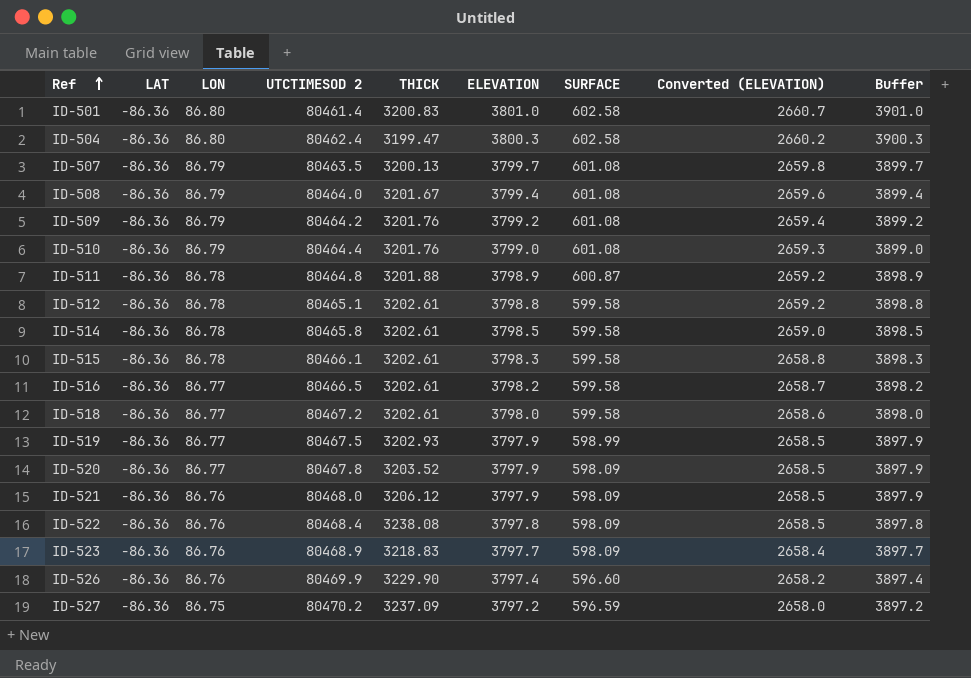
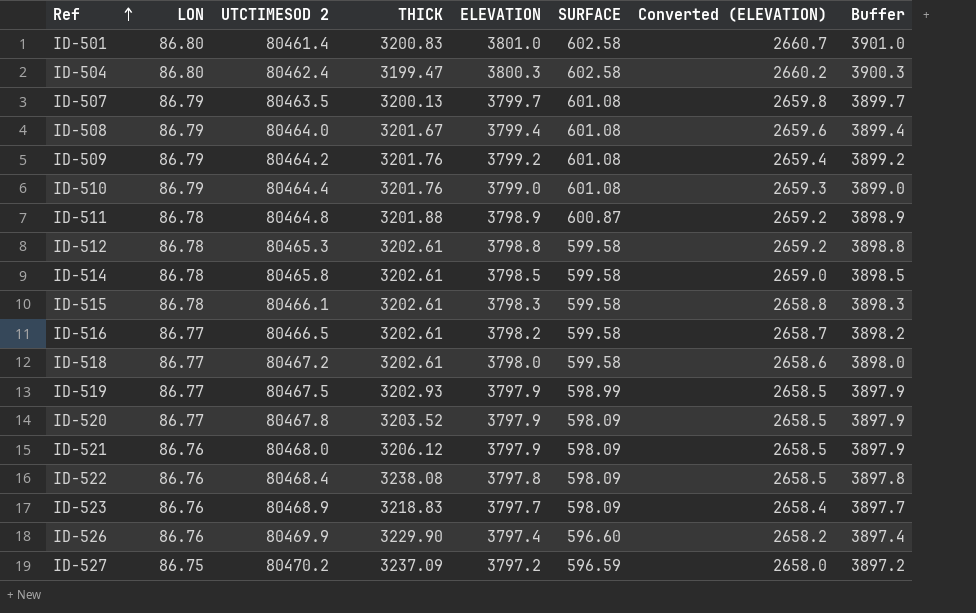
column LAT | position: 2 -> none
ID-512 | UTCTIMESOD 2: 80465.1 -> 80465.3

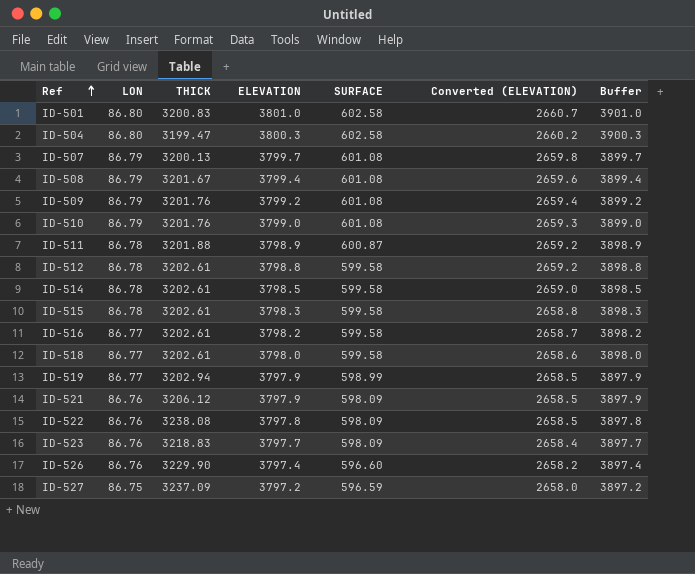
column UTCTIMESOD 2 | position: 3 -> none
row ID-520: 86.77 | 80467.8 | 3203.52 | 3797.9 | 598.09 | 2658.5 | 3897.9 -> none
ID-519 | THICK: 3202.93 -> 3202.94

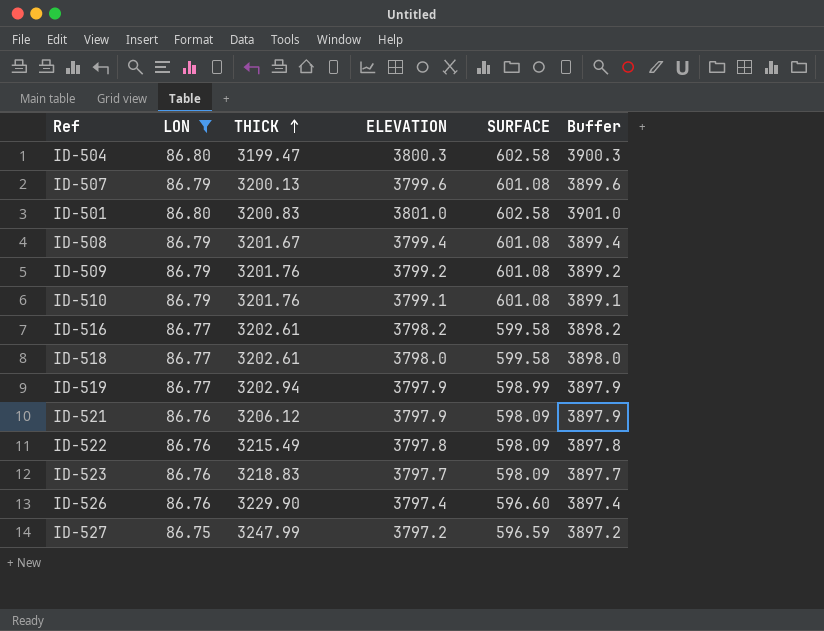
filter: none -> LON != 86.78
row order: Ref ascending -> THICK ascending
column Converted (ELEVATION) | formula: [ELEVATION] * 0.7 -> none
ID-507 | ELEVATION: 3799.7 -> 3799.6
ID-507 | Buffer: 3899.7 -> 3899.6
ID-510 | ELEVATION: 3799.0 -> 3799.1
ID-510 | Buffer: 3899.0 -> 3899.1
ID-522 | THICK: 3238.08 -> 3215.49
ID-527 | THICK: 3237.09 -> 3247.99

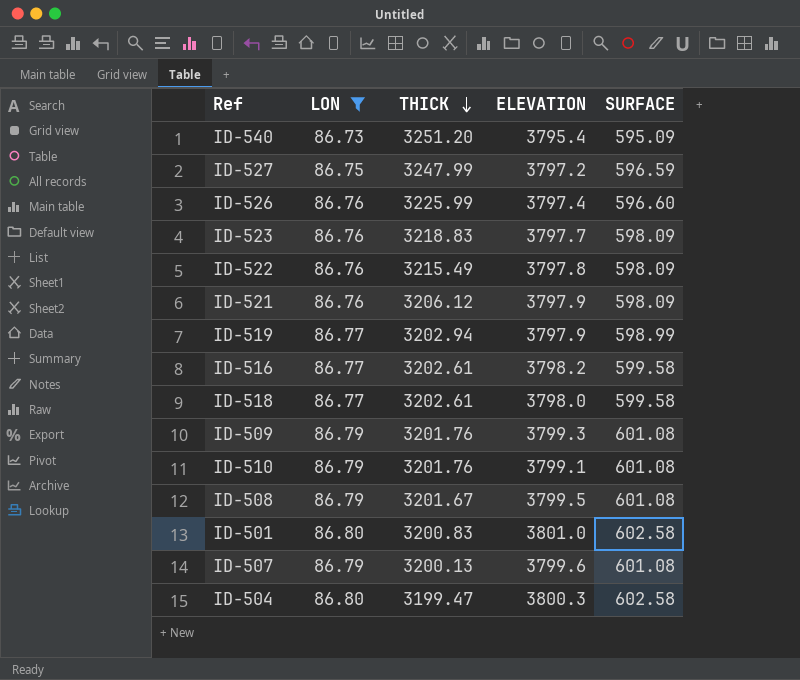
row order: THICK ascending -> THICK descending
column Buffer | formula: [ELEVATION] + 100 -> none
row ID-540: none -> 86.73 | 3251.20 | 3795.4 | 595.09
ID-526 | THICK: 3229.90 -> 3225.99
ID-509 | ELEVATION: 3799.2 -> 3799.3
ID-508 | ELEVATION: 3799.4 -> 3799.5

